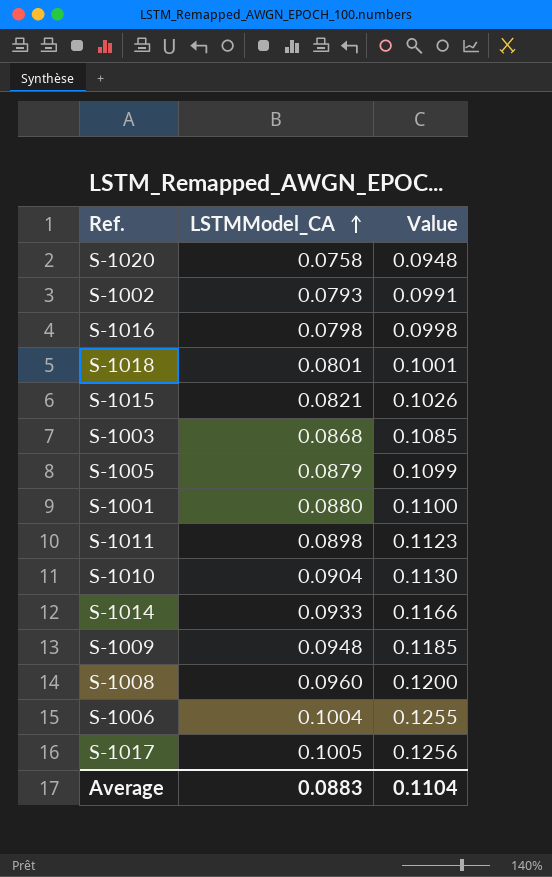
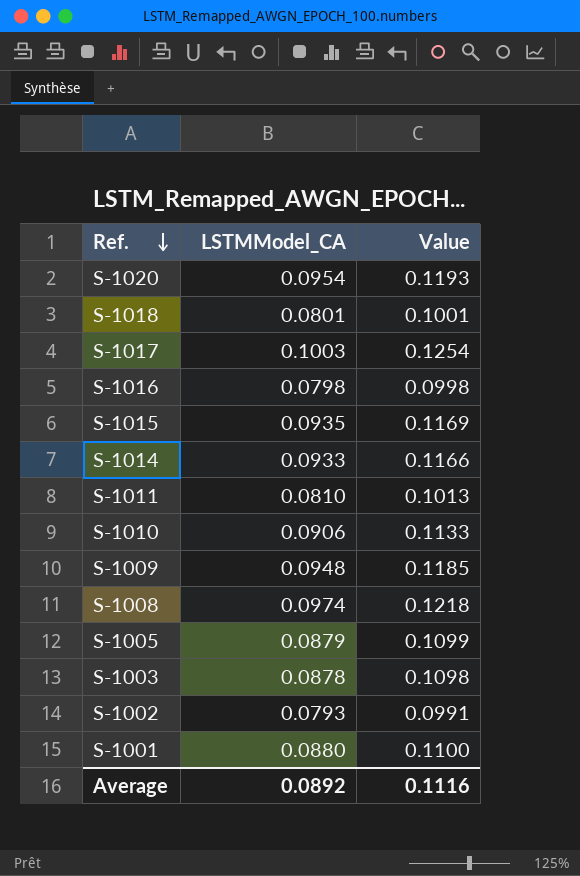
row order: LSTMModel_CA ascending -> Ref. descending
row S-1006: 0.1004 | 0.1255 -> none
S-1020 | LSTMModel_CA: 0.0758 -> 0.0954
S-1020 | Value: 0.0948 -> 0.1193
S-1017 | LSTMModel_CA: 0.1005 -> 0.1003
S-1017 | Value: 0.1256 -> 0.1254
S-1015 | LSTMModel_CA: 0.0821 -> 0.0935
S-1015 | Value: 0.1026 -> 0.1169
S-1011 | LSTMModel_CA: 0.0898 -> 0.0810
S-1011 | Value: 0.1123 -> 0.1013
S-1010 | LSTMModel_CA: 0.0904 -> 0.0906
S-1010 | Value: 0.1130 -> 0.1133
S-1008 | LSTMModel_CA: 0.0960 -> 0.0974
S-1008 | Value: 0.1200 -> 0.1218
S-1003 | LSTMModel_CA: 0.0868 -> 0.0878
S-1003 | Value: 0.1085 -> 0.1098
Average | LSTMModel_CA: 0.0883 -> 0.0892
Average | Value: 0.1104 -> 0.1116

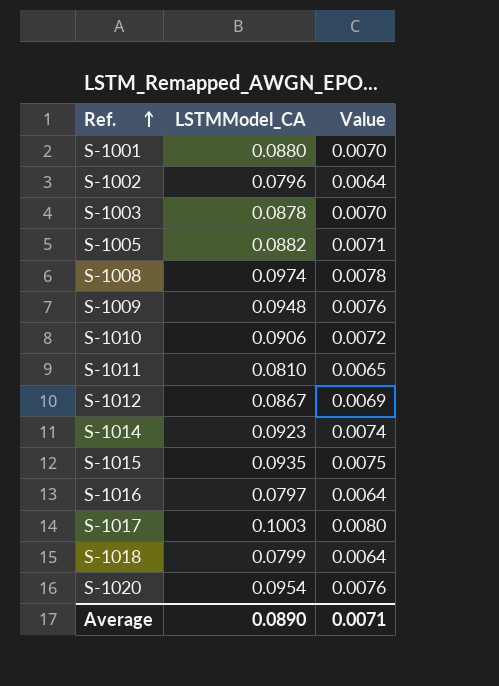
row order: Ref. descending -> Ref. ascending
column Value | formula: [LSTMModel_CA] * 1.25 -> [LSTMModel_CA] * 0.08
S-1002 | LSTMModel_CA: 0.0793 -> 0.0796
S-1005 | LSTMModel_CA: 0.0879 -> 0.0882
row S-1012: none -> 0.0867 | 0.0069
S-1014 | LSTMModel_CA: 0.0933 -> 0.0923
S-1016 | LSTMModel_CA: 0.0798 -> 0.0797
S-1018 | LSTMModel_CA: 0.0801 -> 0.0799
Average | LSTMModel_CA: 0.0892 -> 0.0890
Average | Value: 0.1116 -> 0.0071

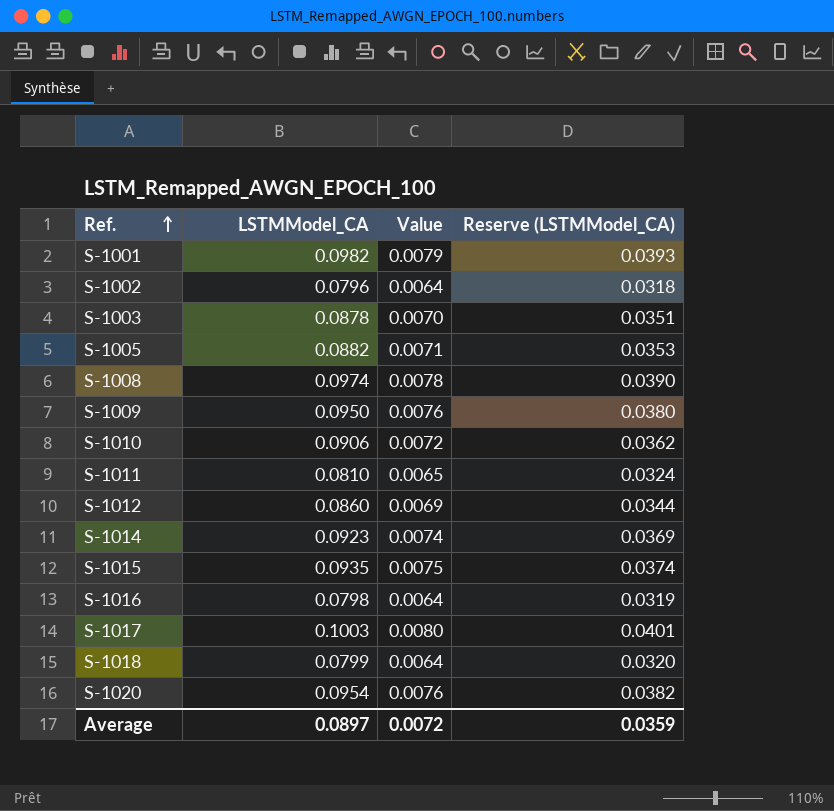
column Reserve (LSTMModel_CA) | formula: none -> [LSTMModel_CA] * 0.4
S-1001 | LSTMModel_CA: 0.0880 -> 0.0982
S-1001 | Value: 0.0070 -> 0.0079
S-1009 | LSTMModel_CA: 0.0948 -> 0.0950
S-1012 | LSTMModel_CA: 0.0867 -> 0.0860
S-1016 | LSTMModel_CA: 0.0797 -> 0.0798
Average | LSTMModel_CA: 0.0890 -> 0.0897
Average | Value: 0.0071 -> 0.0072

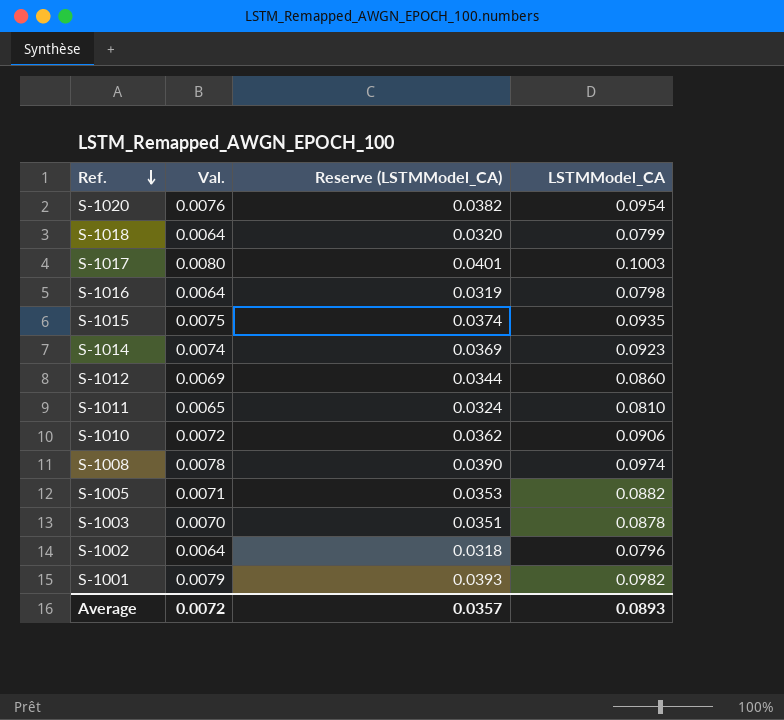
row order: Ref. ascending -> Ref. descending
column name: Value -> Val.
column LSTMModel_CA | position: 2 -> 4
row S-1009: 0.0950 | 0.0076 | 0.0380 -> none
Average | Reserve (LSTMModel_CA): 0.0359 -> 0.0357
Average | LSTMModel_CA: 0.0897 -> 0.0893

